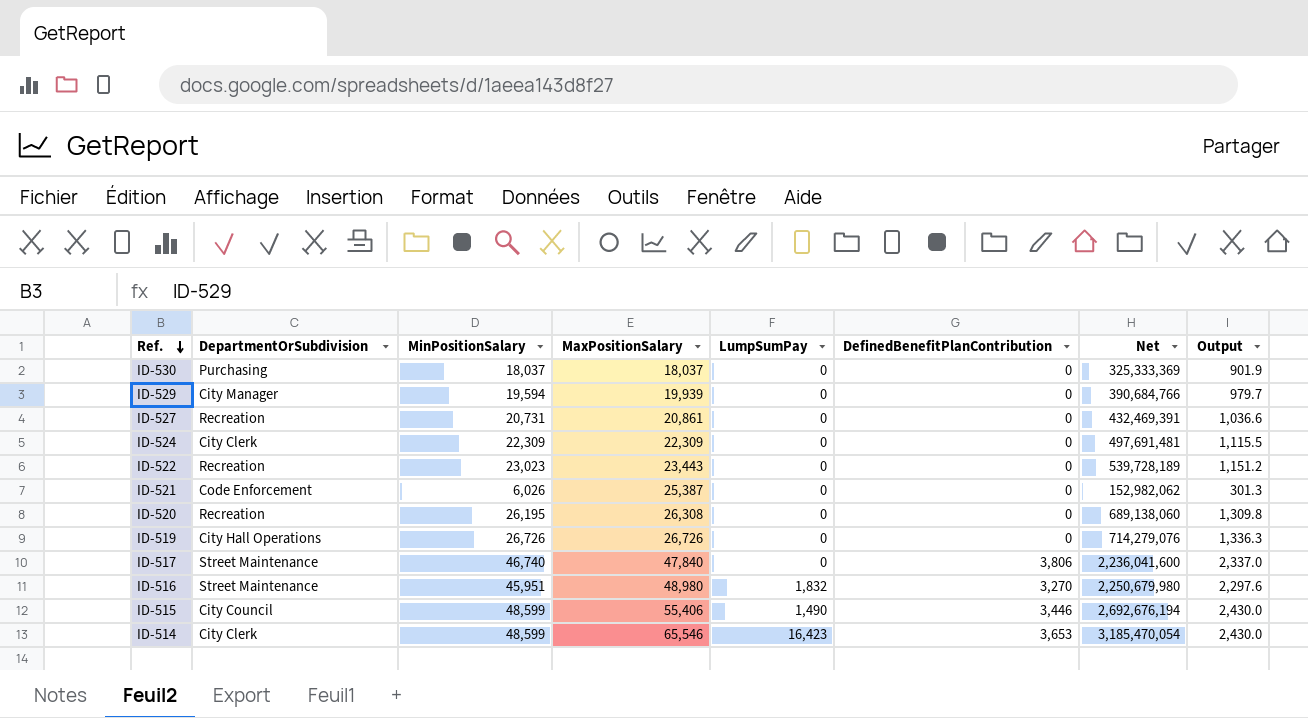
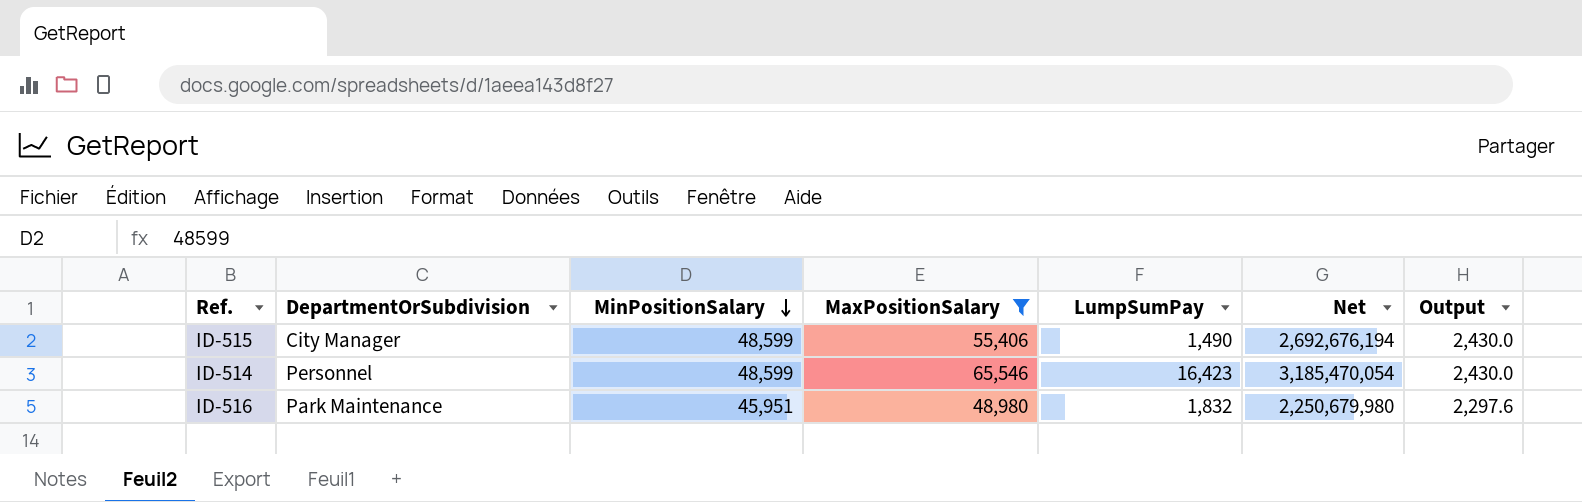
filter: none -> MaxPositionSalary >= 48,980
row order: Ref. descending -> MinPositionSalary descending
column DefinedBenefitPlanContribution | position: 6 -> none
ID-515 | DepartmentOrSubdivision: City Council -> City Manager
ID-514 | DepartmentOrSubdivision: City Clerk -> Personnel
ID-516 | DepartmentOrSubdivision: Street Maintenance -> Park Maintenance

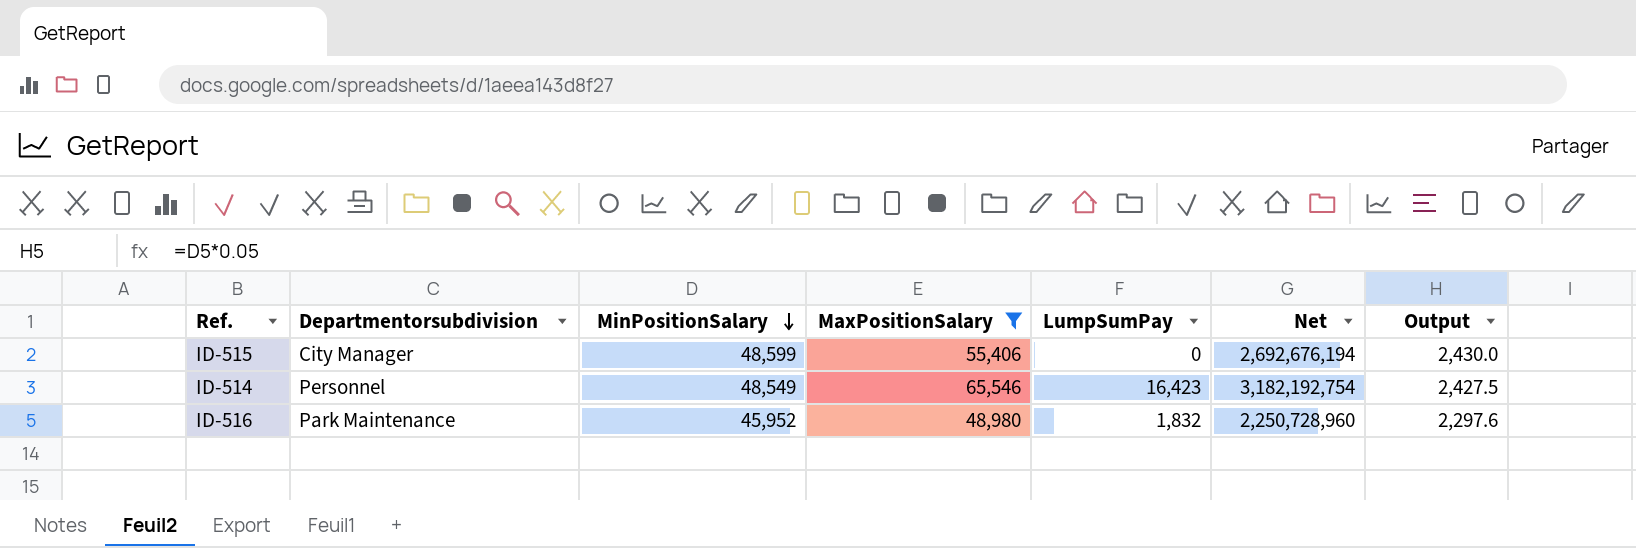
column name: DepartmentOrSubdivision -> Departmentorsubdivision
ID-515 | LumpSumPay: 1,490 -> 0
ID-514 | MinPositionSalary: 48,599 -> 48,549
ID-514 | Net: 3,185,470,054 -> 3,182,192,754
ID-514 | Output: 2,430.0 -> 2,427.5
ID-516 | MinPositionSalary: 45,951 -> 45,952
ID-516 | Net: 2,250,679,980 -> 2,250,728,960

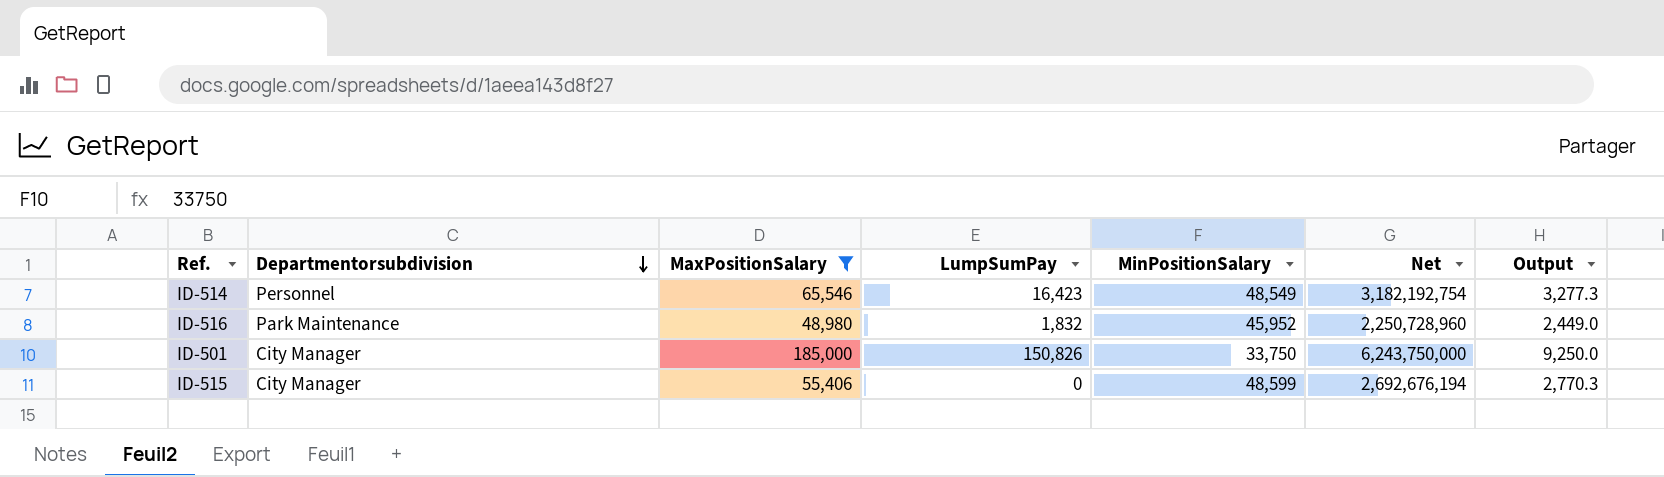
row order: MinPositionSalary descending -> Departmentorsubdivision descending
column MinPositionSalary | position: 3 -> 5
column Output | formula: [MinPositionSalary] * 0.05 -> [MaxPositionSalary] * 0.05
row ID-501: none -> City Manager | 185,000 | 150,826 | 33,750 | 6,243,750,000 | 9,250.0

